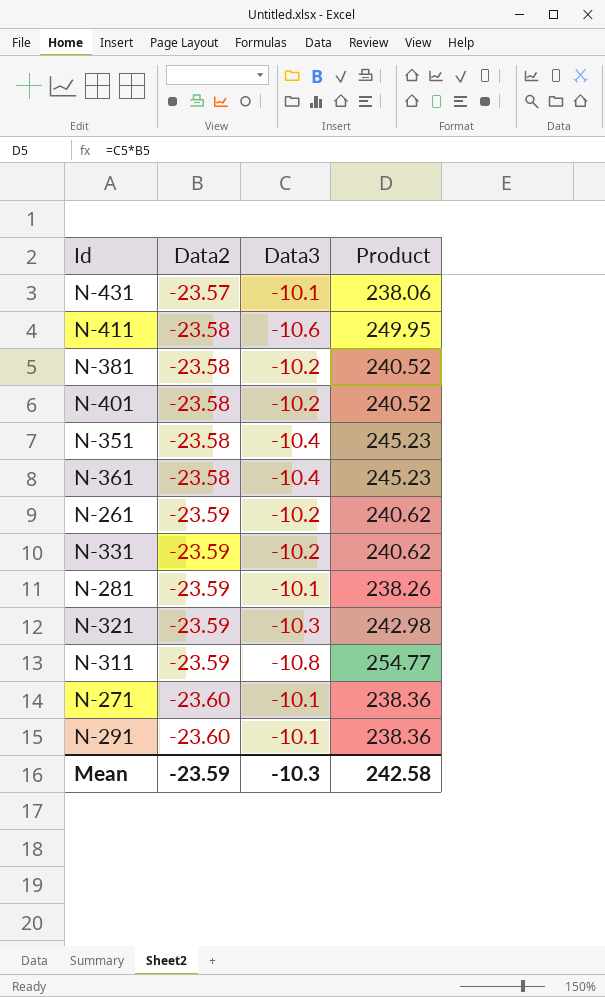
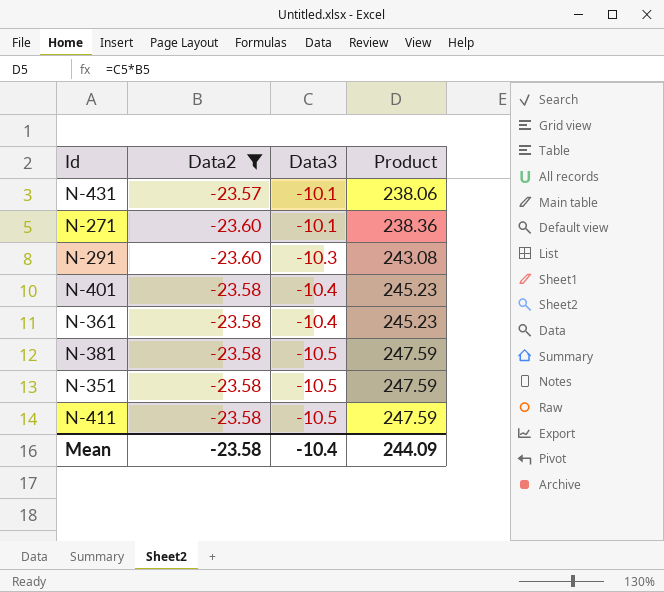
filter: none -> Data2 != -23.59
row order: Data2 descending -> Data3 descending
N-291 | Data3: -10.1 -> -10.3
N-291 | Product: 238.36 -> 243.08
N-401 | Data3: -10.2 -> -10.4
N-401 | Product: 240.52 -> 245.23
N-381 | Data3: -10.2 -> -10.5
N-381 | Product: 240.52 -> 247.59
N-351 | Data3: -10.4 -> -10.5
N-351 | Product: 245.23 -> 247.59
N-411 | Data3: -10.6 -> -10.5
N-411 | Product: 249.95 -> 247.59
Mean | Data2: -23.59 -> -23.58
Mean | Data3: -10.3 -> -10.4
Mean | Product: 242.58 -> 244.09

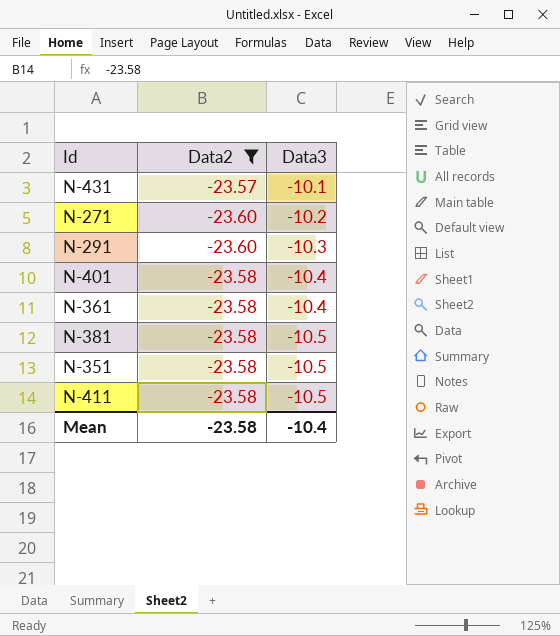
column Product | formula: [Data2] * [Data3] -> none
N-271 | Data3: -10.1 -> -10.2

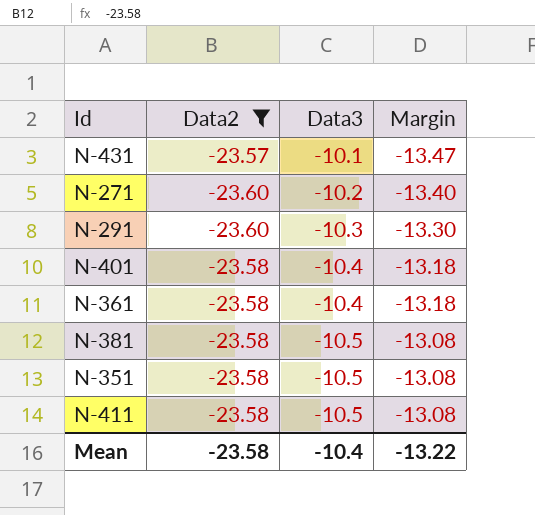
column Margin | formula: none -> [Data2] - [Data3]

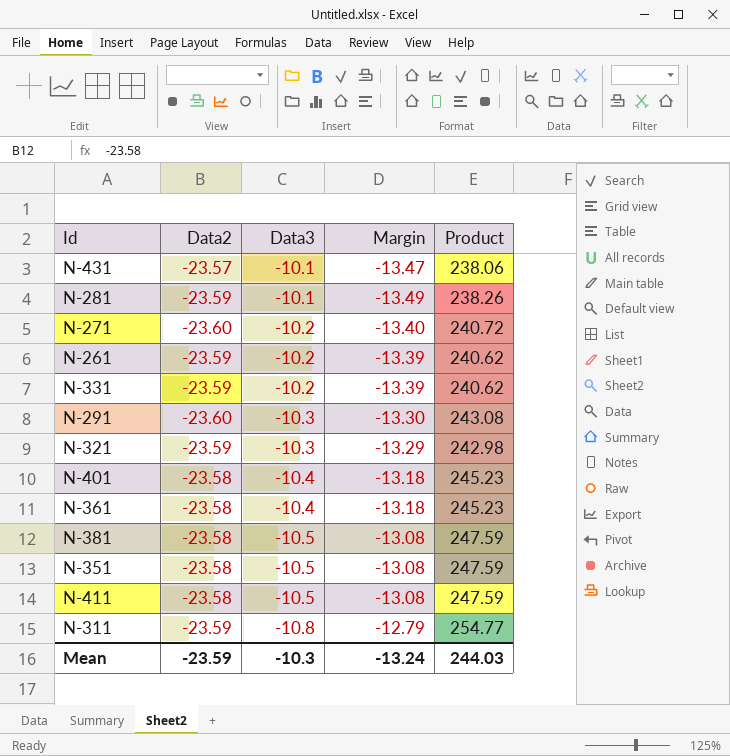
filter: Data2 != -23.59 -> none
column Product | formula: none -> [Data2] * [Data3]
Mean | Data2: -23.58 -> -23.59
Mean | Data3: -10.4 -> -10.3
Mean | Margin: -13.22 -> -13.24

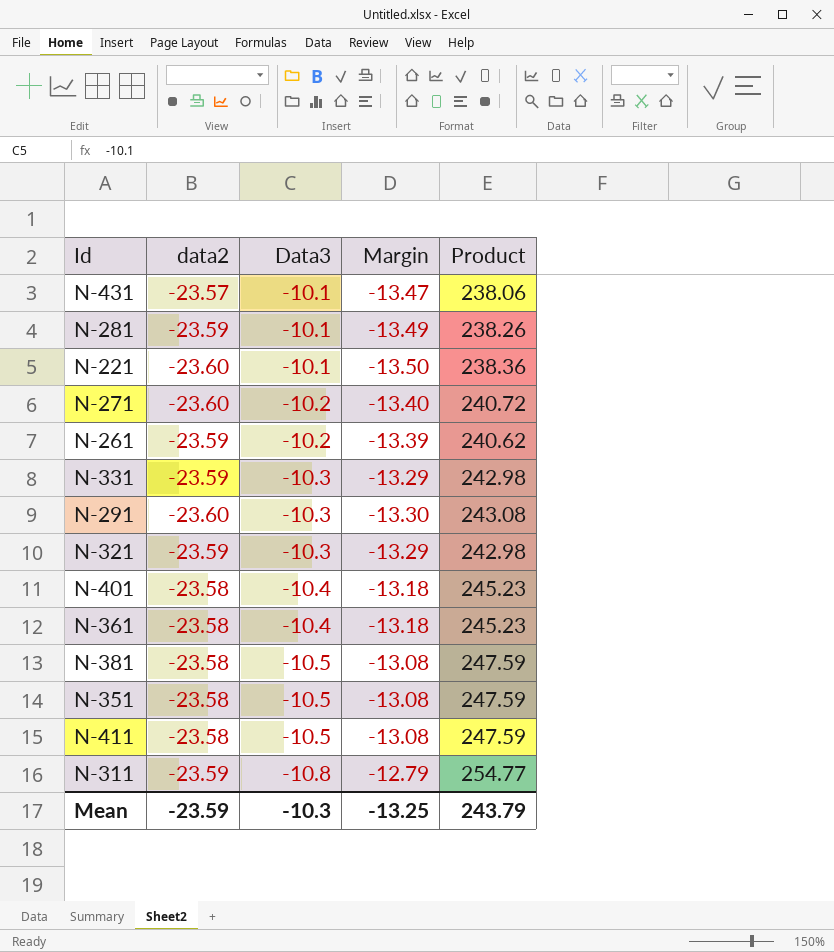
column name: Data2 -> data2
row N-221: none -> -23.60 | -10.1 | -13.50 | 238.36
N-331 | Data3: -10.2 -> -10.3
N-331 | Margin: -13.39 -> -13.29
N-331 | Product: 240.62 -> 242.98
Mean | Margin: -13.24 -> -13.25
Mean | Product: 244.03 -> 243.79

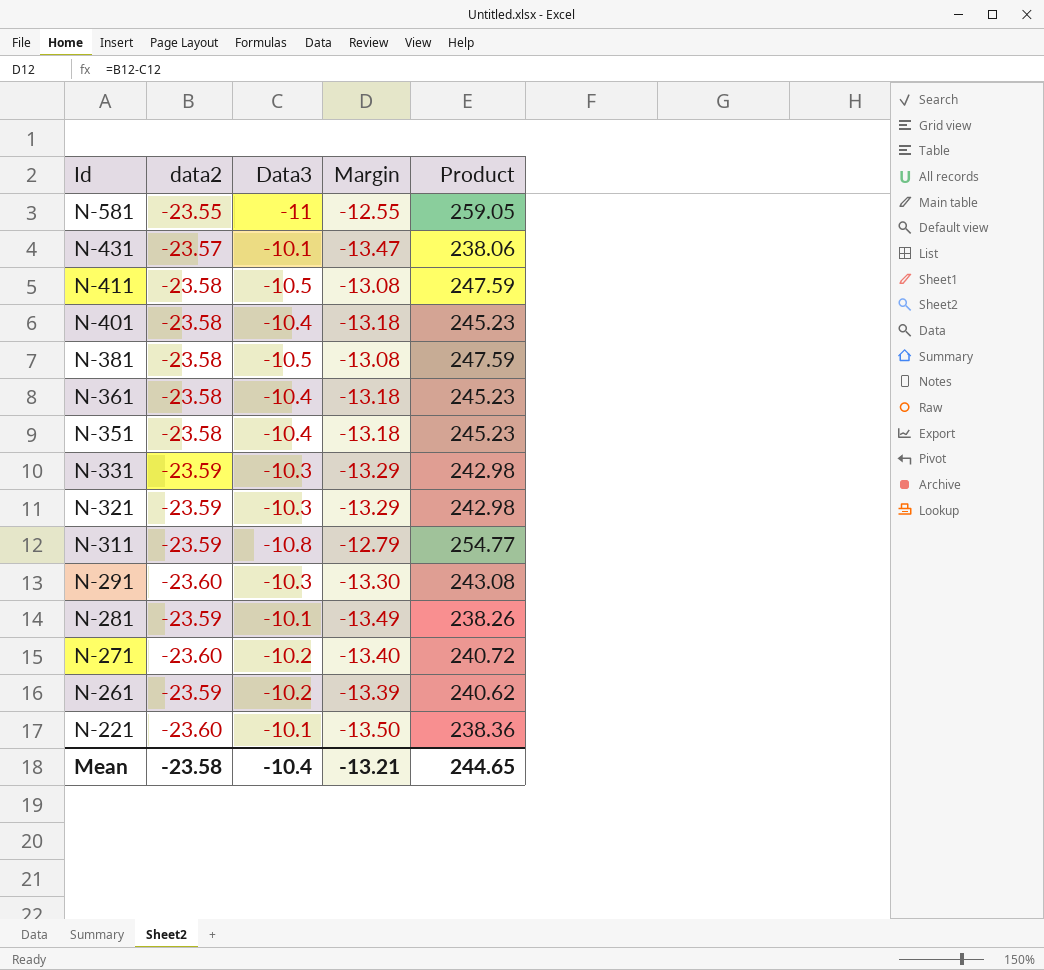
row order: Data3 descending -> Id descending
row N-581: none -> -23.55 | -11 | -12.55 | 259.05
N-351 | Data3: -10.5 -> -10.4
N-351 | Margin: -13.08 -> -13.18
N-351 | Product: 247.59 -> 245.23
Mean | data2: -23.59 -> -23.58
Mean | Data3: -10.3 -> -10.4
Mean | Margin: -13.25 -> -13.21
Mean | Product: 243.79 -> 244.65

